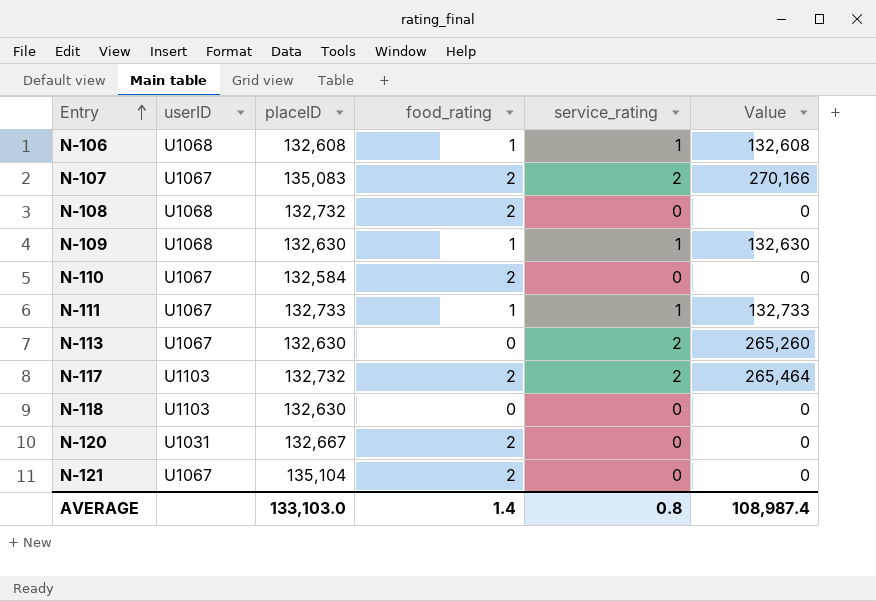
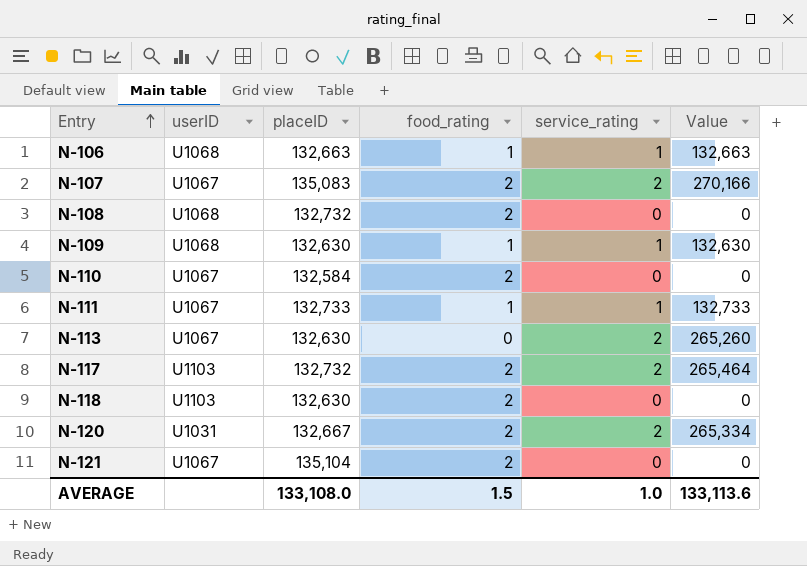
N-106 | placeID: 132,608 -> 132,663
N-106 | Value: 132,608 -> 132,663
N-118 | food_rating: 0 -> 2
N-120 | service_rating: 0 -> 2
N-120 | Value: 0 -> 265,334
AVERAGE | placeID: 133,103.0 -> 133,108.0
AVERAGE | food_rating: 1.4 -> 1.5
AVERAGE | service_rating: 0.8 -> 1.0
AVERAGE | Value: 108,987.4 -> 133,113.6

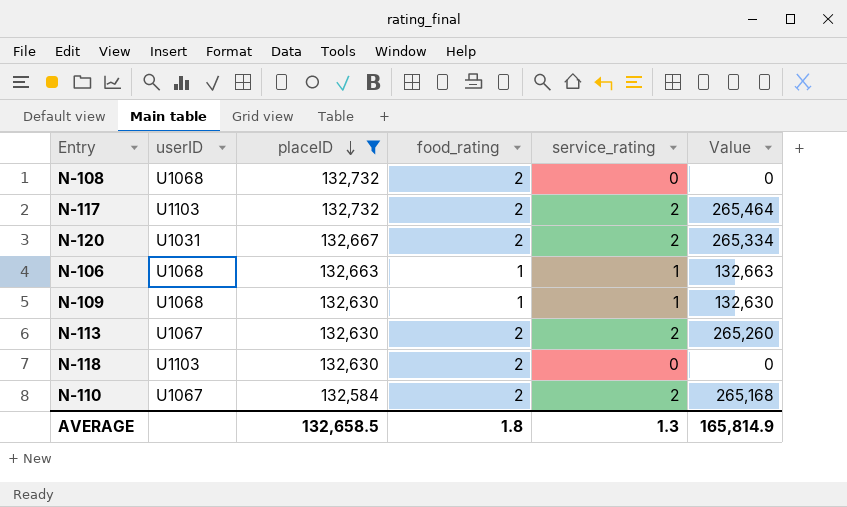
filter: none -> placeID <= 132,732
row order: Entry ascending -> placeID descending
N-113 | food_rating: 0 -> 2
N-110 | service_rating: 0 -> 2
N-110 | Value: 0 -> 265,168
AVERAGE | placeID: 133,108.0 -> 132,658.5
AVERAGE | food_rating: 1.5 -> 1.8
AVERAGE | service_rating: 1.0 -> 1.3
AVERAGE | Value: 133,113.6 -> 165,814.9

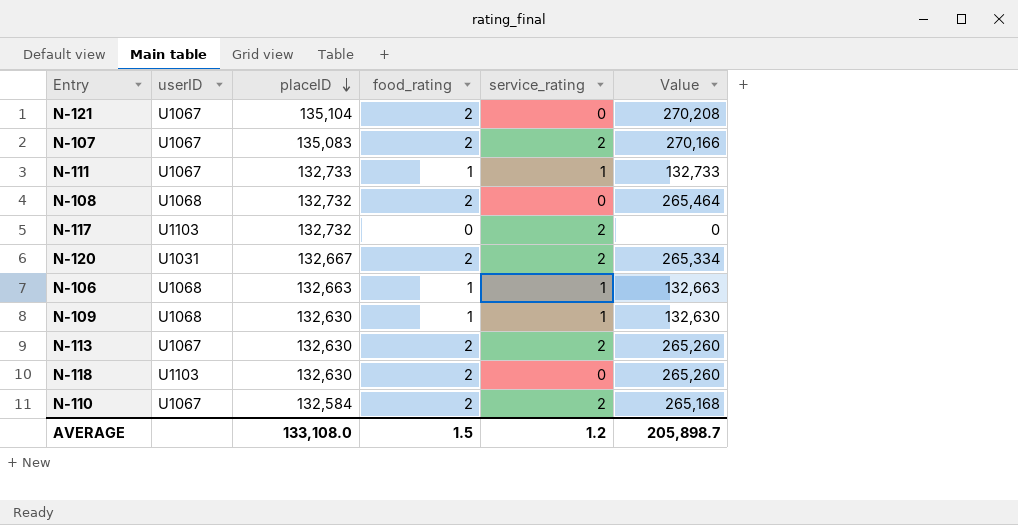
filter: placeID <= 132,732 -> none
column Value | formula: [placeID] * [service_rating] -> [placeID] * [food_rating]
N-117 | food_rating: 2 -> 0
AVERAGE | placeID: 132,658.5 -> 133,108.0
AVERAGE | food_rating: 1.8 -> 1.5
AVERAGE | service_rating: 1.3 -> 1.2
AVERAGE | Value: 165,814.9 -> 205,898.7

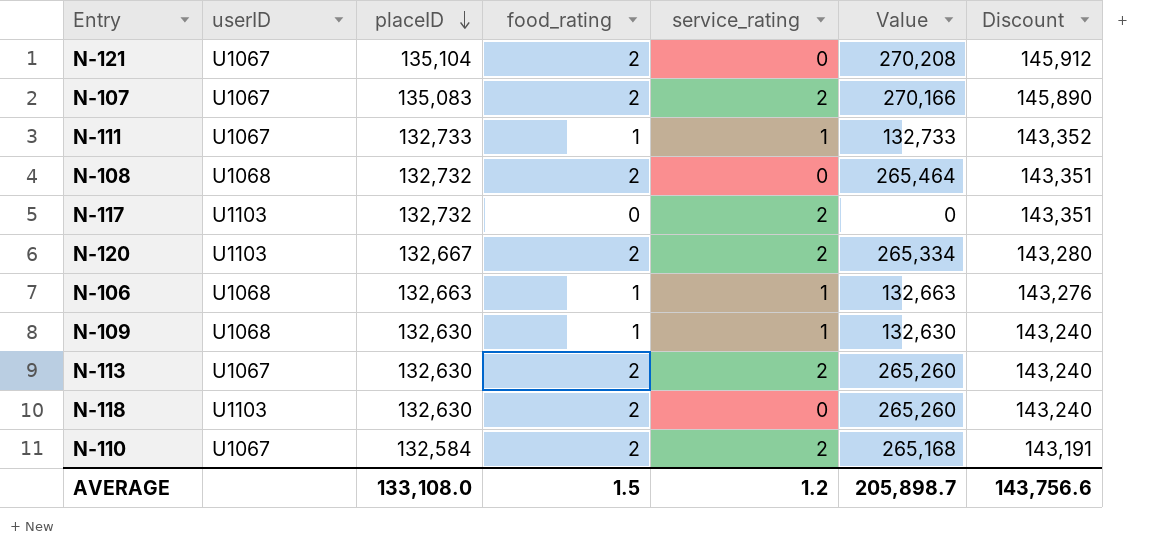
column Discount | formula: none -> [placeID] * 1.08
N-120 | userID: U1031 -> U1103

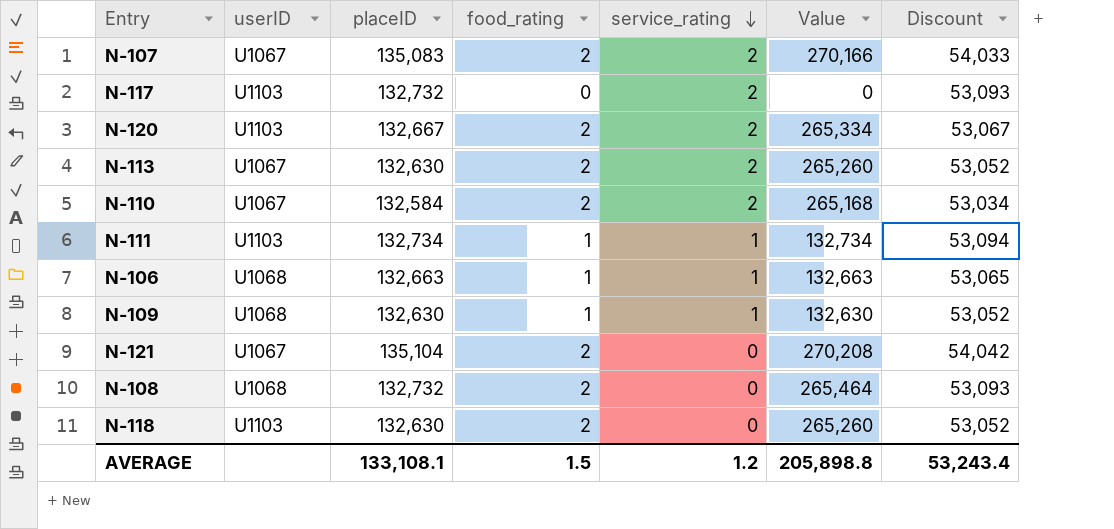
row order: placeID descending -> service_rating descending
column Discount | formula: [placeID] * 1.08 -> [placeID] * 0.4
N-111 | userID: U1067 -> U1103
N-111 | placeID: 132,733 -> 132,734
N-111 | Value: 132,733 -> 132,734
AVERAGE | placeID: 133,108.0 -> 133,108.1
AVERAGE | Value: 205,898.7 -> 205,898.8
AVERAGE | Discount: 143,756.6 -> 53,243.4

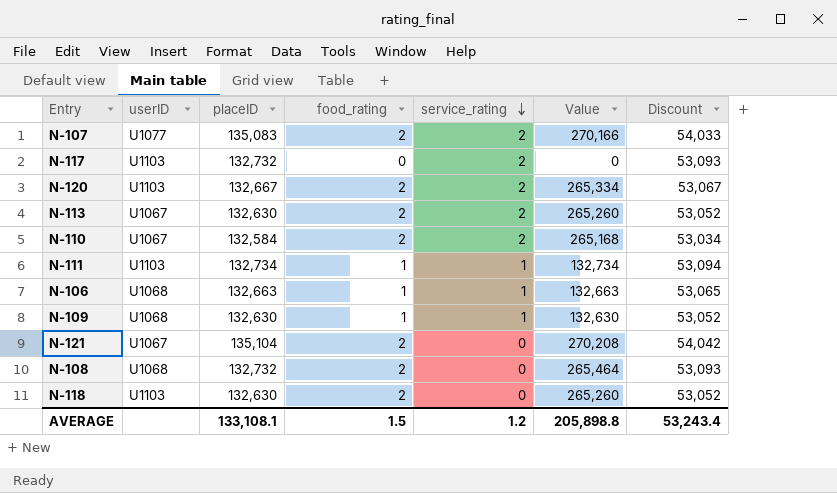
N-107 | userID: U1067 -> U1077

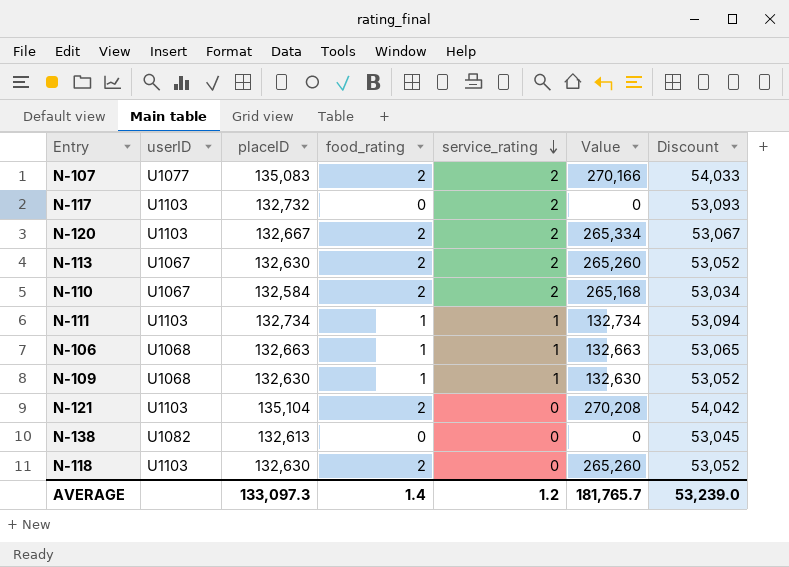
row N-108: U1068 | 132,732 | 2 | 0 | 265,464 | 53,093 -> none
N-121 | userID: U1067 -> U1103
row N-138: none -> U1082 | 132,613 | 0 | 0 | 0 | 53,045
AVERAGE | placeID: 133,108.1 -> 133,097.3
AVERAGE | food_rating: 1.5 -> 1.4
AVERAGE | Value: 205,898.8 -> 181,765.7
AVERAGE | Discount: 53,243.4 -> 53,239.0

